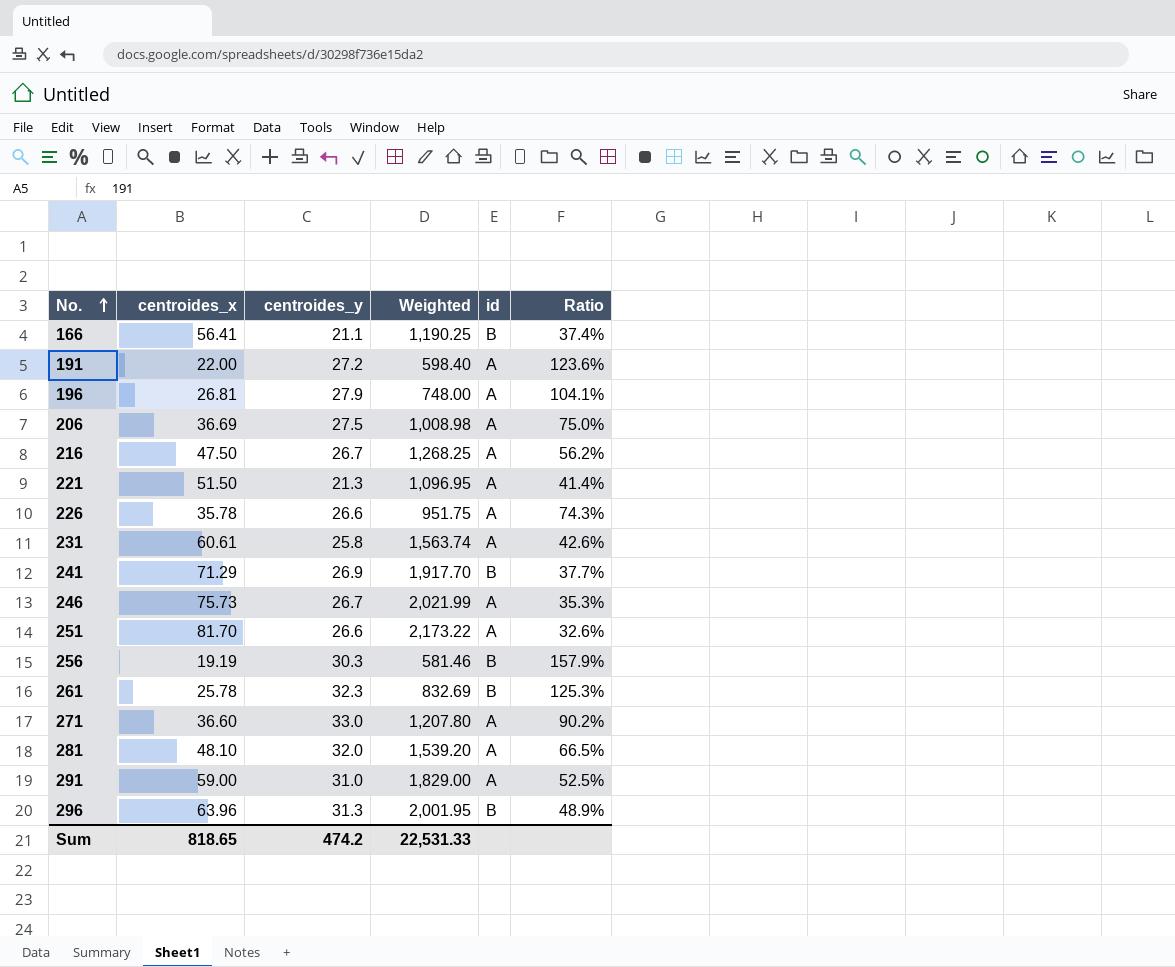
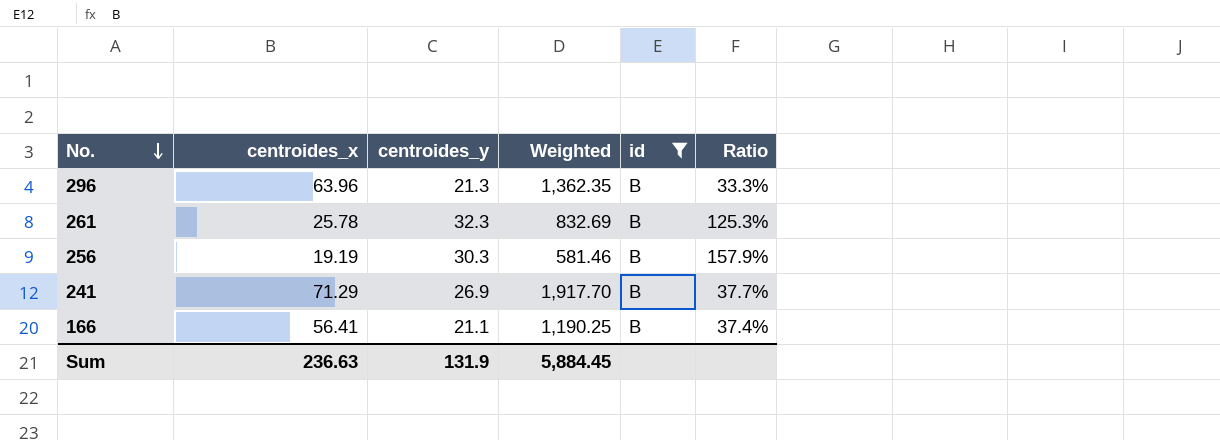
filter: none -> id = B
row order: No. ascending -> No. descending
296 | centroides_y: 31.3 -> 21.3
296 | Weighted: 2,001.95 -> 1,362.35
296 | Ratio: 48.9% -> 33.3%
Sum | centroides_x: 818.65 -> 236.63
Sum | centroides_y: 474.2 -> 131.9
Sum | Weighted: 22,531.33 -> 5,884.45

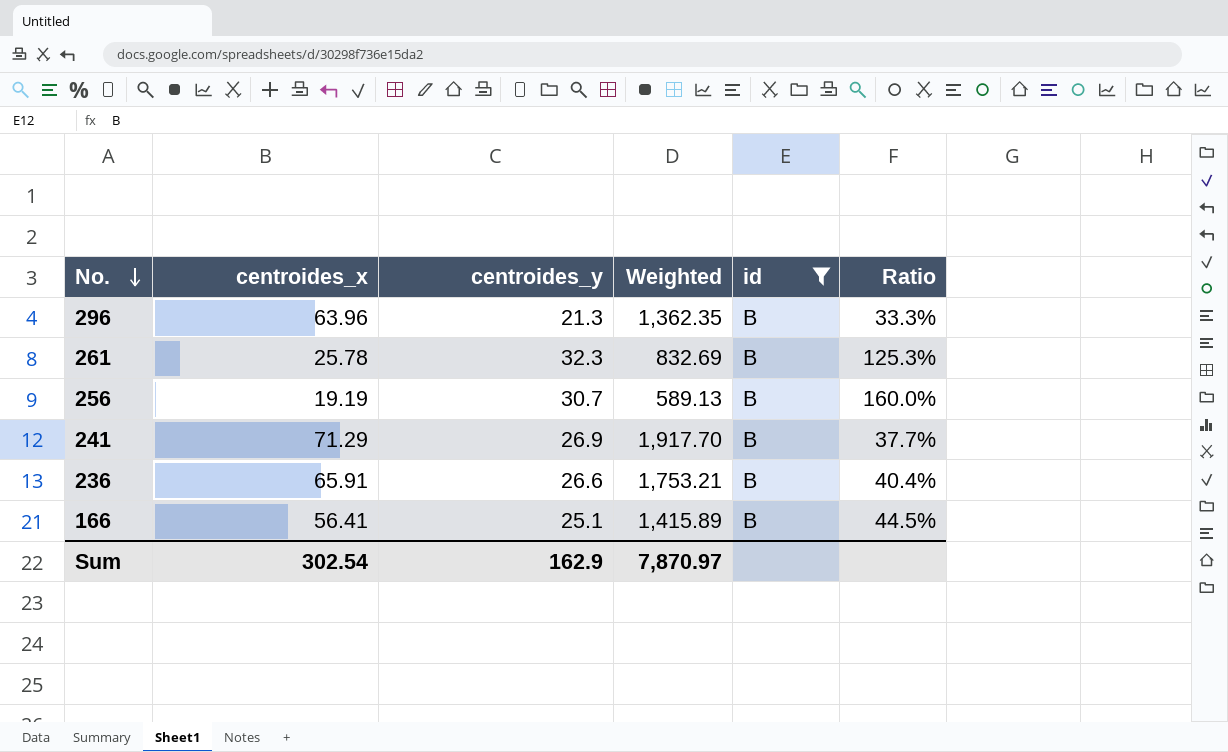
256 | centroides_y: 30.3 -> 30.7
256 | Weighted: 581.46 -> 589.13
256 | Ratio: 157.9% -> 160.0%
row 236: none -> 65.91 | 26.6 | 1,753.21 | B | 40.4%
166 | centroides_y: 21.1 -> 25.1
166 | Weighted: 1,190.25 -> 1,415.89
166 | Ratio: 37.4% -> 44.5%
Sum | centroides_x: 236.63 -> 302.54
Sum | centroides_y: 131.9 -> 162.9
Sum | Weighted: 5,884.45 -> 7,870.97

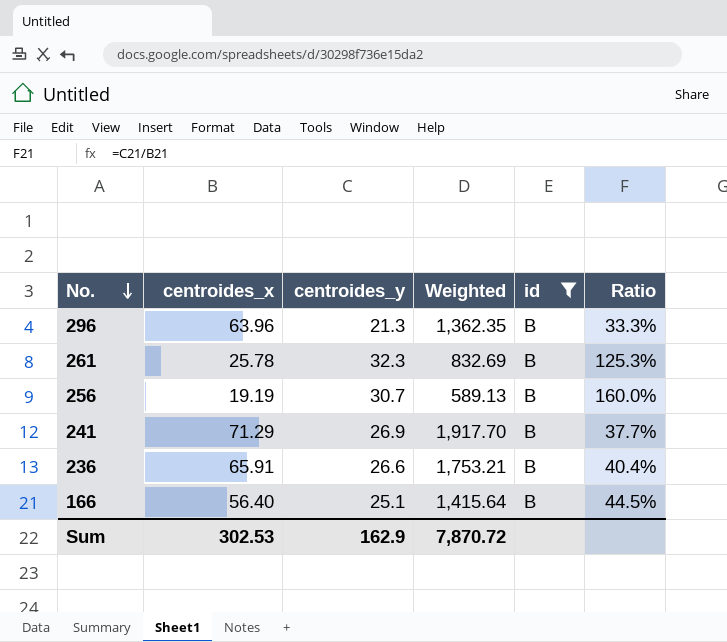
166 | centroides_x: 56.41 -> 56.40
166 | Weighted: 1,415.89 -> 1,415.64
Sum | centroides_x: 302.54 -> 302.53
Sum | Weighted: 7,870.97 -> 7,870.72

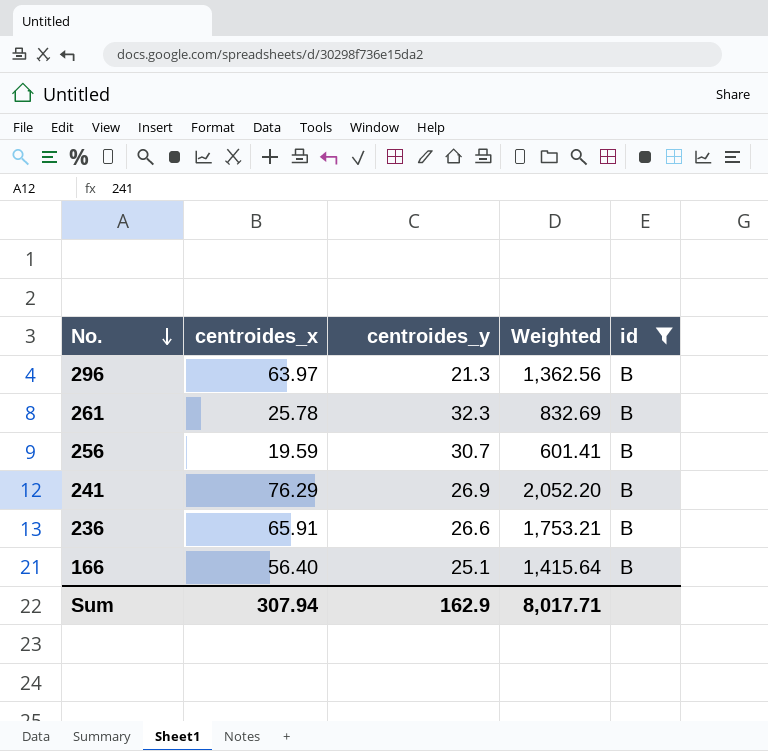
column Ratio | formula: [centroides_y] / [centroides_x] -> none
296 | centroides_x: 63.96 -> 63.97
296 | Weighted: 1,362.35 -> 1,362.56
256 | centroides_x: 19.19 -> 19.59
256 | Weighted: 589.13 -> 601.41
241 | centroides_x: 71.29 -> 76.29
241 | Weighted: 1,917.70 -> 2,052.20
Sum | centroides_x: 302.53 -> 307.94
Sum | Weighted: 7,870.72 -> 8,017.71

